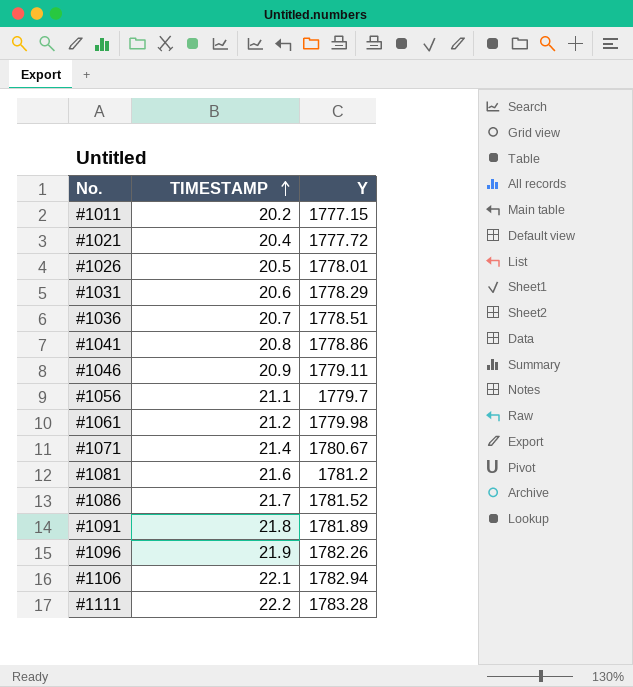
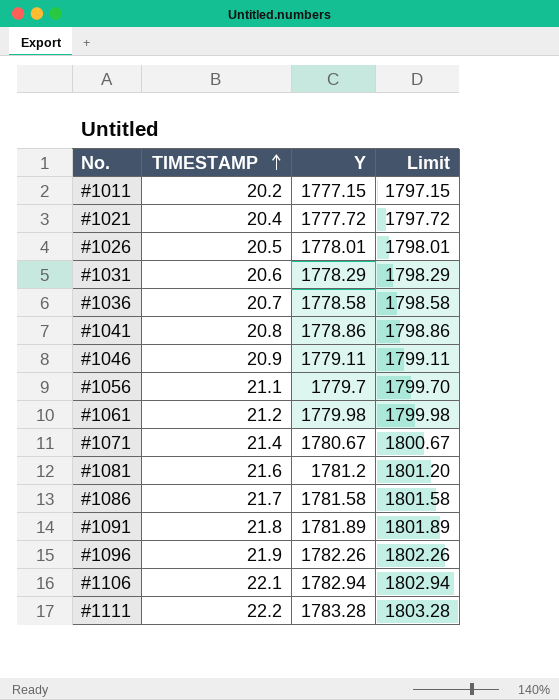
column Limit | formula: none -> [Y] + 20
#1036 | Y: 1778.51 -> 1778.58
#1086 | Y: 1781.52 -> 1781.58

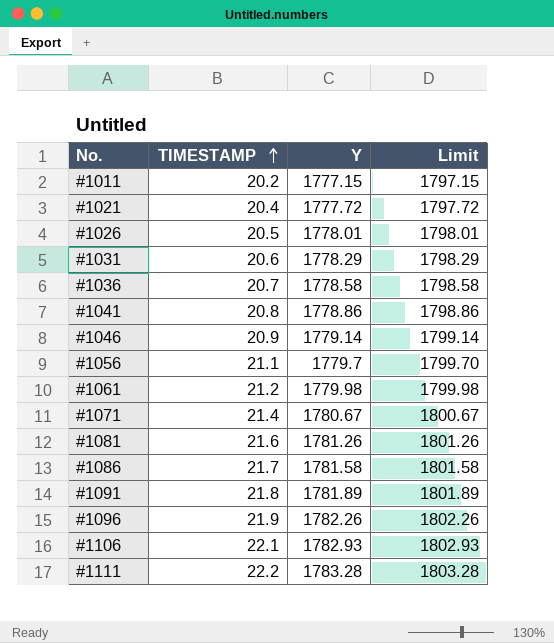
#1046 | Y: 1779.11 -> 1779.14
#1046 | Limit: 1799.11 -> 1799.14
#1081 | Y: 1781.2 -> 1781.26
#1081 | Limit: 1801.20 -> 1801.26
#1106 | Y: 1782.94 -> 1782.93
#1106 | Limit: 1802.94 -> 1802.93

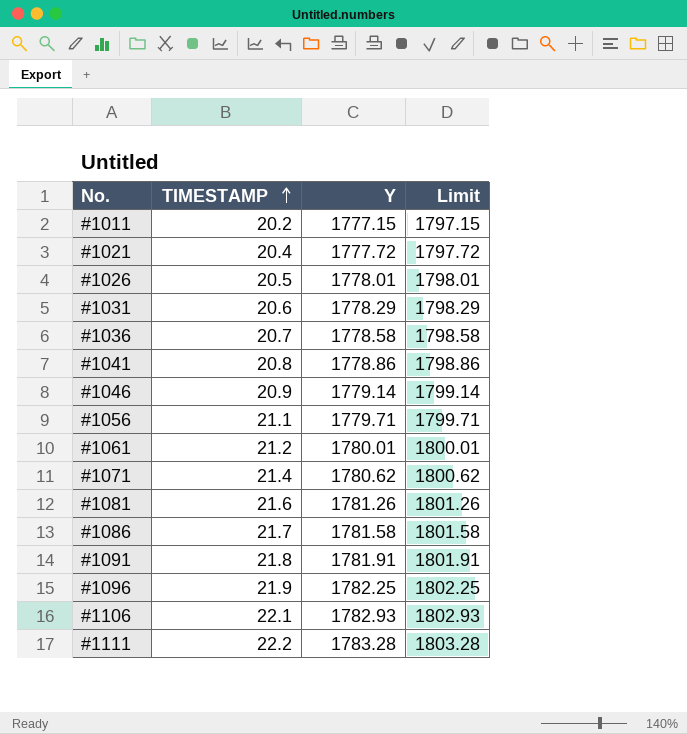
#1056 | Y: 1779.7 -> 1779.71
#1056 | Limit: 1799.70 -> 1799.71
#1061 | Y: 1779.98 -> 1780.01
#1061 | Limit: 1799.98 -> 1800.01
#1071 | Y: 1780.67 -> 1780.62
#1071 | Limit: 1800.67 -> 1800.62
#1091 | Y: 1781.89 -> 1781.91
#1091 | Limit: 1801.89 -> 1801.91
#1096 | Y: 1782.26 -> 1782.25
#1096 | Limit: 1802.26 -> 1802.25

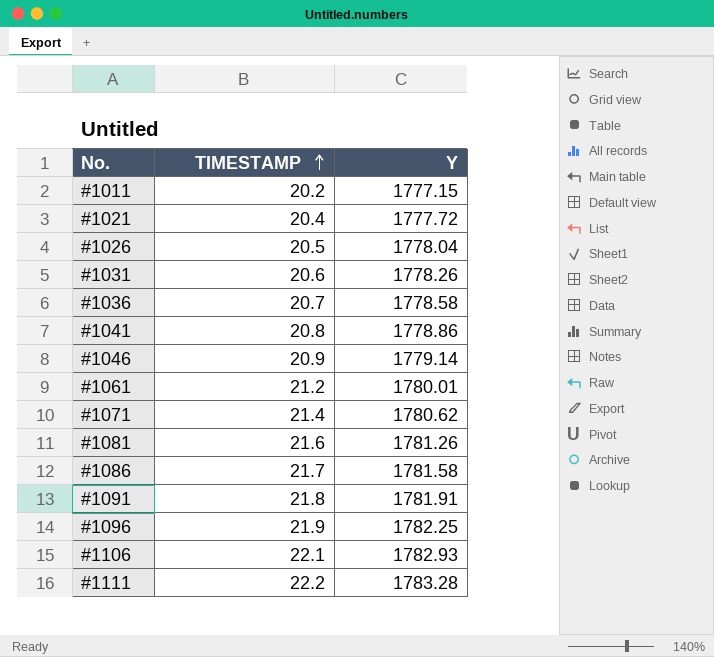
column Limit | formula: [Y] + 20 -> none
row #1056: 21.1 | 1779.71 | 1799.71 -> none
#1026 | Y: 1778.01 -> 1778.04
#1031 | Y: 1778.29 -> 1778.26

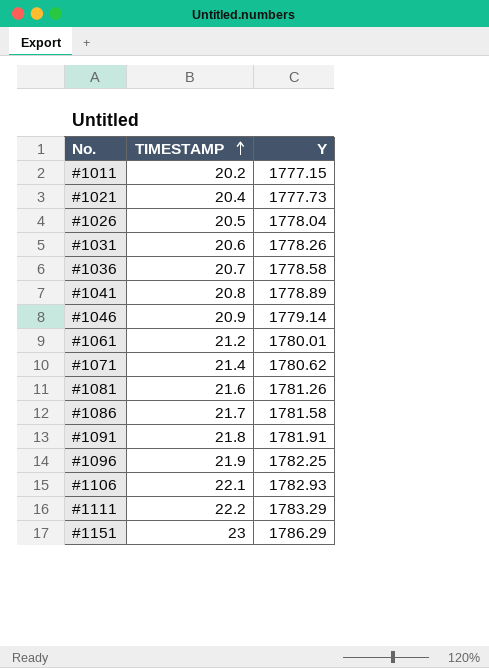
#1021 | Y: 1777.72 -> 1777.73
#1041 | Y: 1778.86 -> 1778.89
#1111 | Y: 1783.28 -> 1783.29
row #1151: none -> 23 | 1786.29

